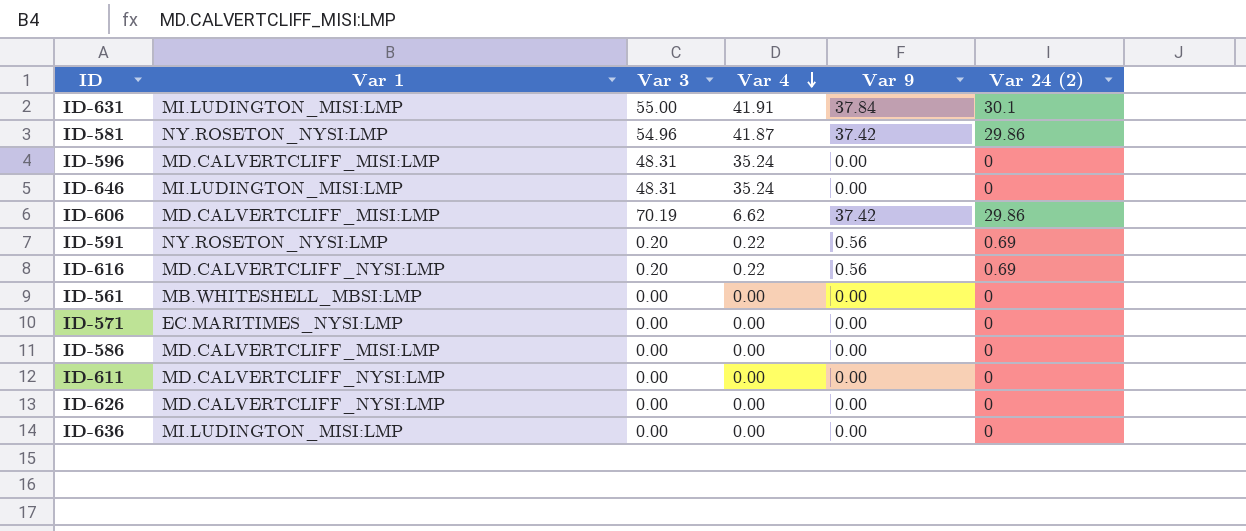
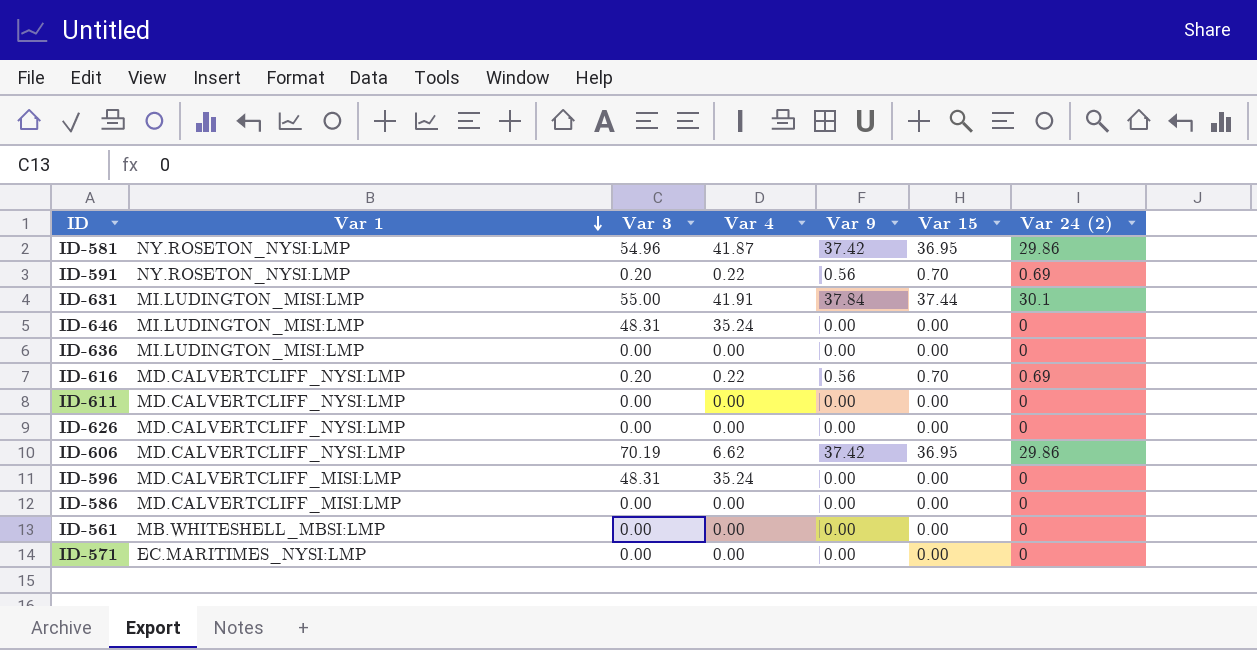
row order: Var 4 descending -> Var 1 descending
column Var 15 | position: none -> 6
ID-606 | Var 1: MD.CALVERTCLIFF_MISI:LMP -> MD.CALVERTCLIFF_NYSI:LMP

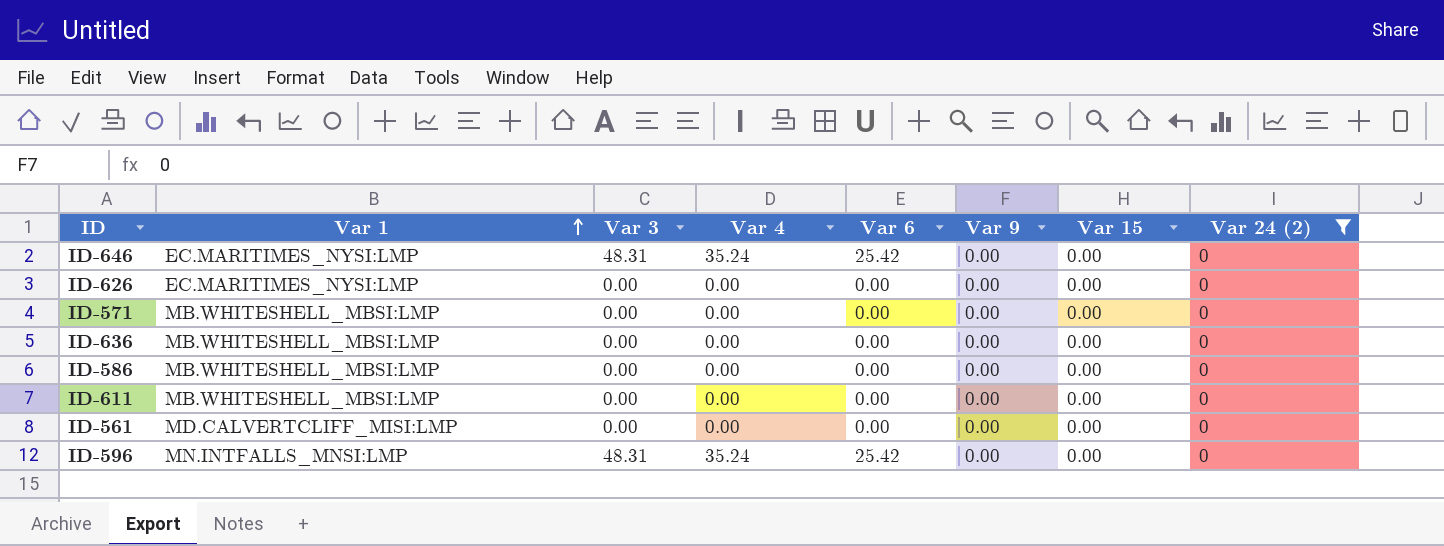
filter: none -> Var 24 (2) = 0
row order: Var 1 descending -> Var 1 ascending
column Var 6 | position: none -> 5
ID-646 | Var 1: MI.LUDINGTON_MISI:LMP -> EC.MARITIMES_NYSI:LMP
ID-626 | Var 1: MD.CALVERTCLIFF_NYSI:LMP -> EC.MARITIMES_NYSI:LMP
ID-571 | Var 1: EC.MARITIMES_NYSI:LMP -> MB.WHITESHELL_MBSI:LMP
ID-636 | Var 1: MI.LUDINGTON_MISI:LMP -> MB.WHITESHELL_MBSI:LMP
ID-586 | Var 1: MD.CALVERTCLIFF_MISI:LMP -> MB.WHITESHELL_MBSI:LMP
ID-611 | Var 1: MD.CALVERTCLIFF_NYSI:LMP -> MB.WHITESHELL_MBSI:LMP
ID-561 | Var 1: MB.WHITESHELL_MBSI:LMP -> MD.CALVERTCLIFF_MISI:LMP
ID-596 | Var 1: MD.CALVERTCLIFF_MISI:LMP -> MN.INTFALLS_MNSI:LMP

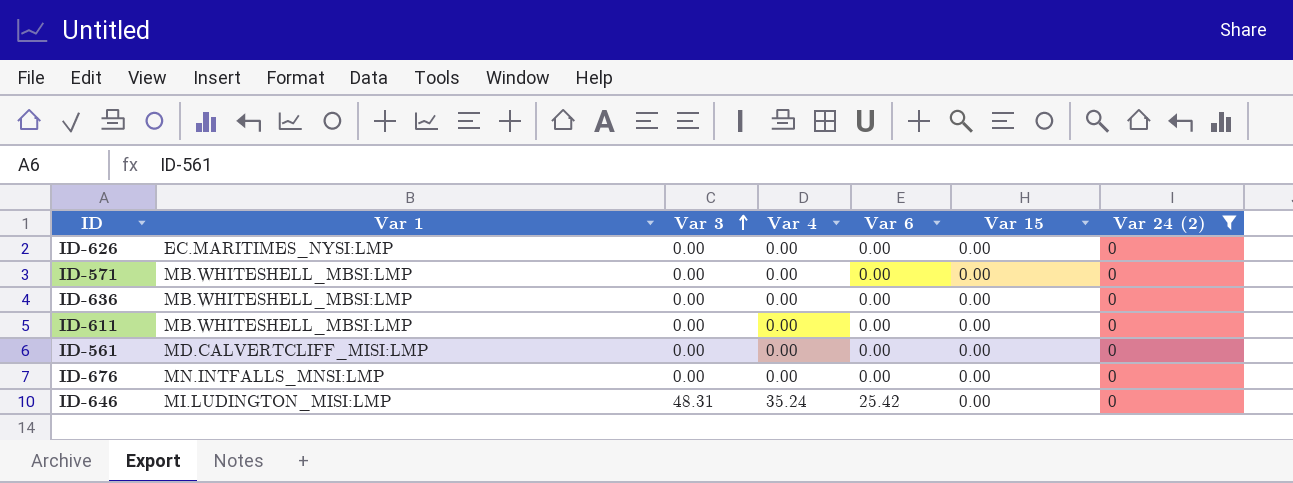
row order: Var 1 ascending -> Var 3 ascending
column Var 9 | position: 6 -> none
row ID-586: MB.WHITESHELL_MBSI:LMP | 0.00 | 0.00 | 0.00 | 0.00 | 0.00 | 0 -> none
row ID-596: MN.INTFALLS_MNSI:LMP | 48.31 | 35.24 | 25.42 | 0.00 | 0.00 | 0 -> none
row ID-676: none -> MN.INTFALLS_MNSI:LMP | 0.00 | 0.00 | 0.00 | 0.00 | 0
ID-646 | Var 1: EC.MARITIMES_NYSI:LMP -> MI.LUDINGTON_MISI:LMP

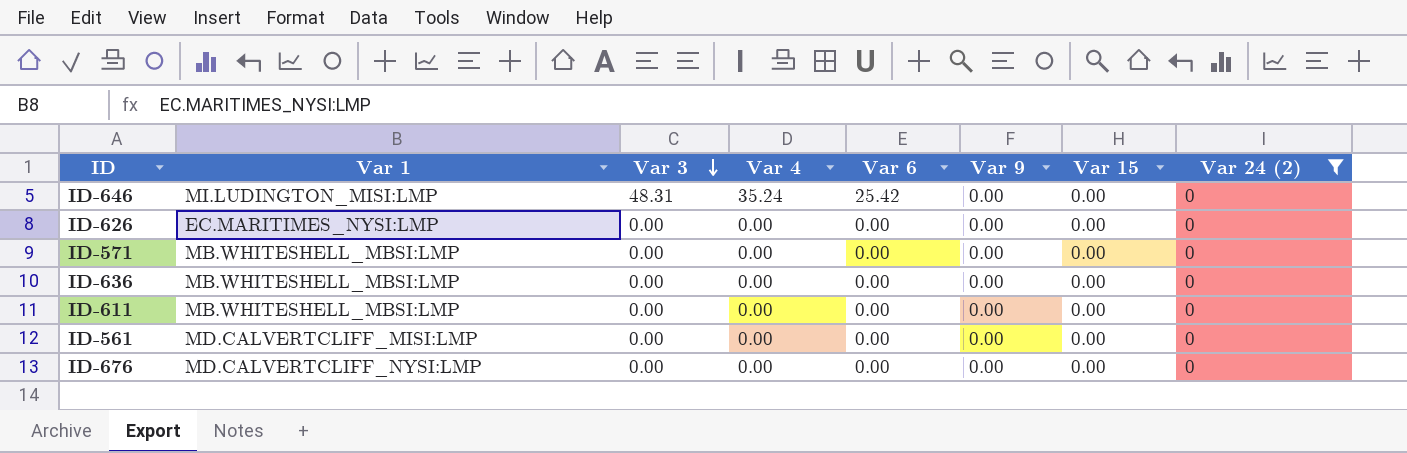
row order: Var 3 ascending -> Var 3 descending
column Var 9 | position: none -> 6
ID-676 | Var 1: MN.INTFALLS_MNSI:LMP -> MD.CALVERTCLIFF_NYSI:LMP

